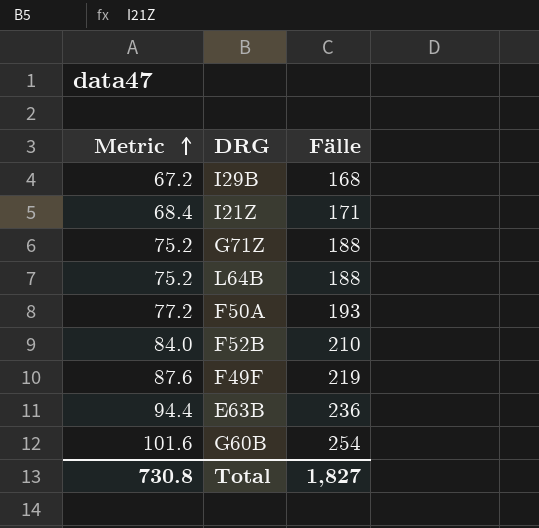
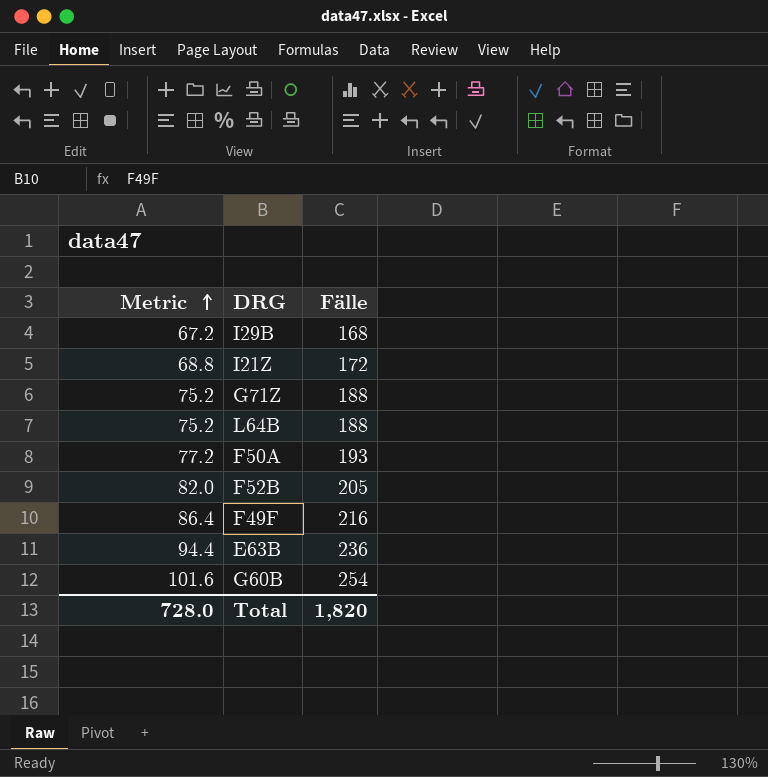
I21Z | Metric: 68.4 -> 68.8
I21Z | Fälle: 171 -> 172
F52B | Metric: 84.0 -> 82.0
F52B | Fälle: 210 -> 205
F49F | Metric: 87.6 -> 86.4
F49F | Fälle: 219 -> 216
Total | Metric: 730.8 -> 728.0
Total | Fälle: 1,827 -> 1,820

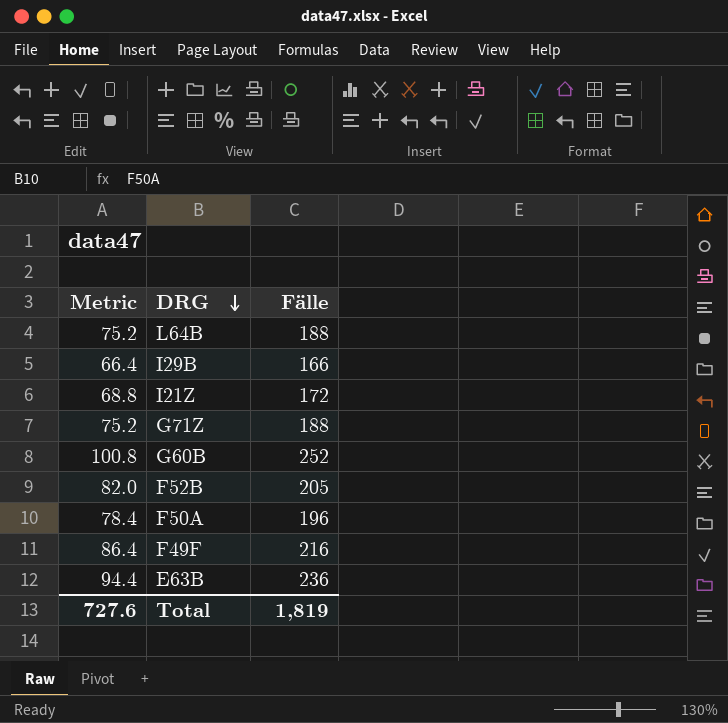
row order: Metric ascending -> DRG descending
I29B | Metric: 67.2 -> 66.4
I29B | Fälle: 168 -> 166
G60B | Metric: 101.6 -> 100.8
G60B | Fälle: 254 -> 252
F50A | Metric: 77.2 -> 78.4
F50A | Fälle: 193 -> 196
Total | Metric: 728.0 -> 727.6
Total | Fälle: 1,820 -> 1,819

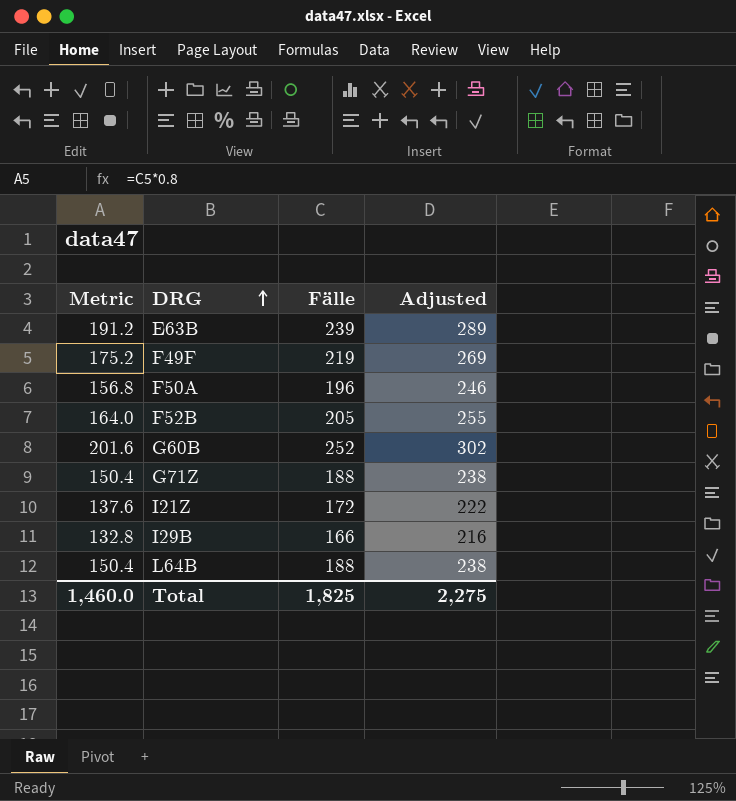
row order: DRG descending -> DRG ascending
column Metric | formula: [Fälle] * 0.4 -> [Fälle] * 0.8
column Adjusted | formula: none -> [Fälle] + 50
E63B | Fälle: 236 -> 239
F49F | Fälle: 216 -> 219
Total | Metric: 727.6 -> 1,460.0
Total | Fälle: 1,819 -> 1,825

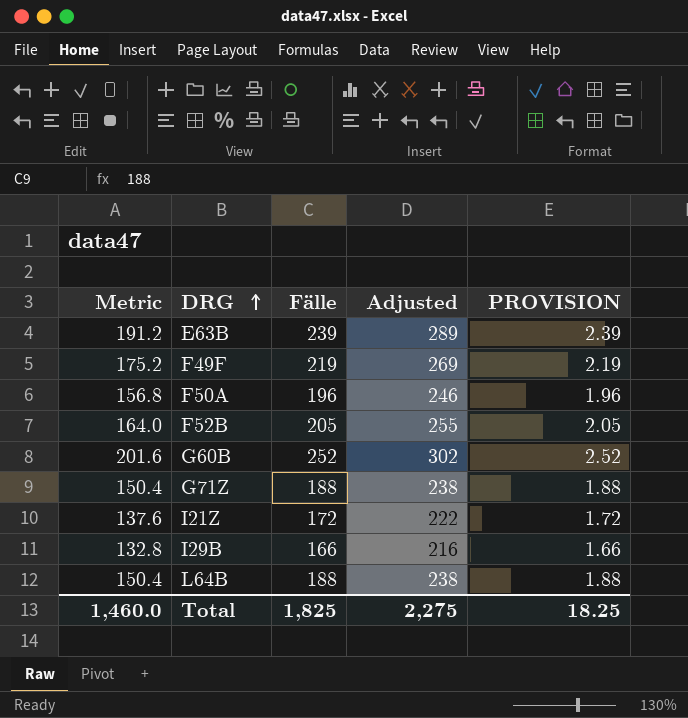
column PROVISION | formula: none -> [Fälle] * 0.01

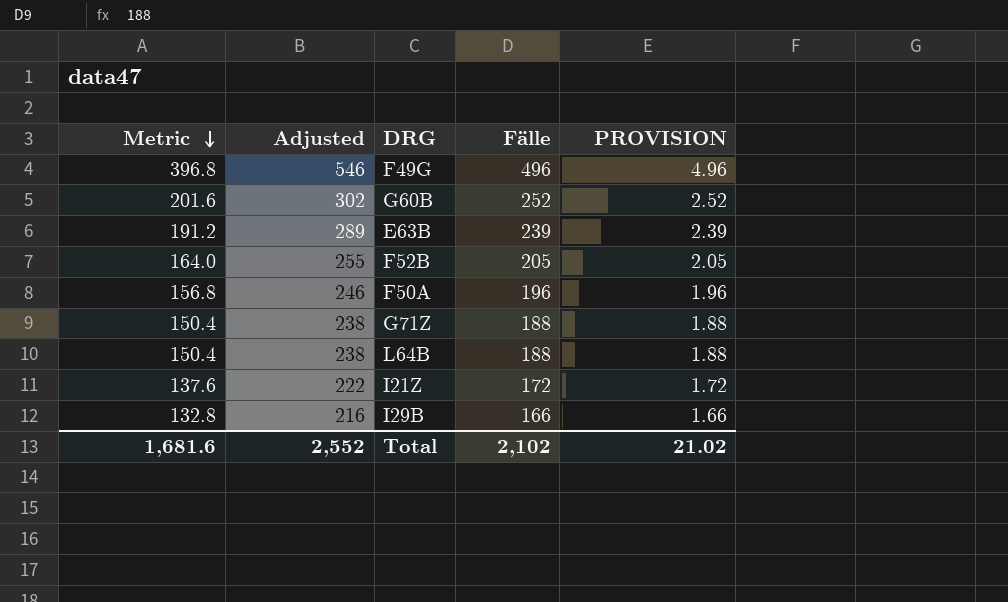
row order: DRG ascending -> Metric descending
column Adjusted | position: 4 -> 2
row F49F: 175.2 | 219 | 269 | 2.19 -> none
row F49G: none -> 396.8 | 546 | 496 | 4.96
Total | Metric: 1,460.0 -> 1,681.6
Total | Adjusted: 2,275 -> 2,552
Total | Fälle: 1,825 -> 2,102
Total | PROVISION: 18.25 -> 21.02

